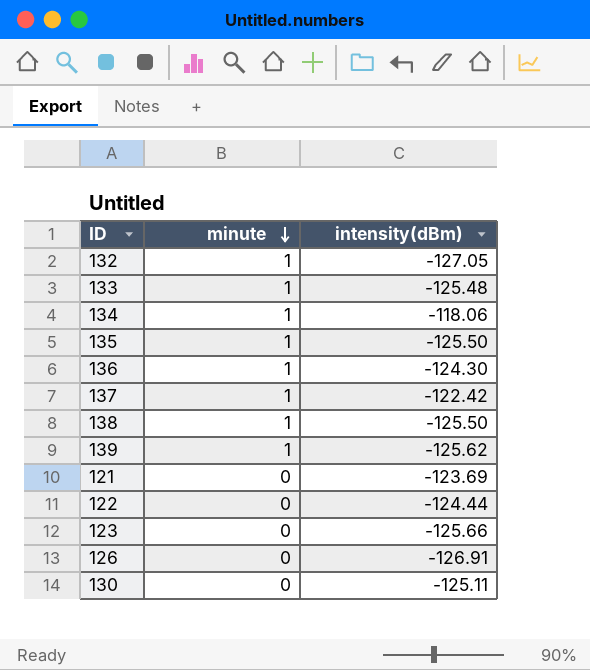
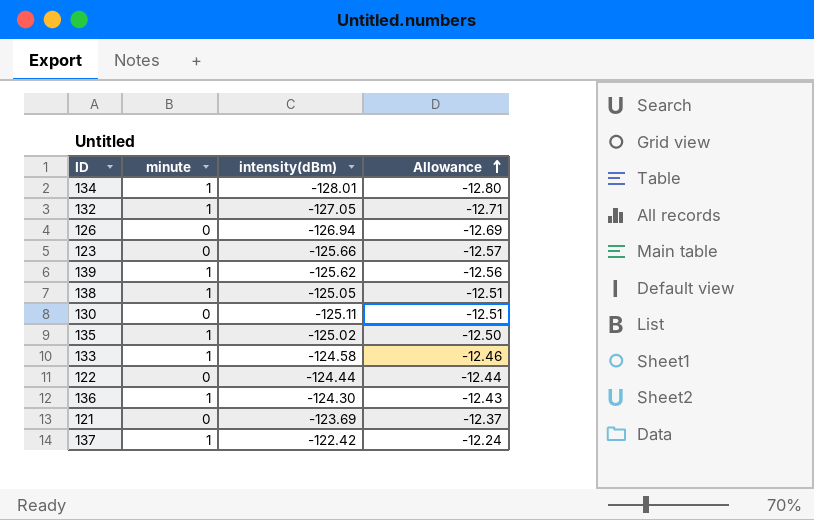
row order: minute descending -> Allowance ascending
column Allowance | formula: none -> [intensity(dBm)] * 0.1
134 | intensity(dBm): -118.06 -> -128.01
126 | intensity(dBm): -126.91 -> -126.94
138 | intensity(dBm): -125.50 -> -125.05
135 | intensity(dBm): -125.50 -> -125.02
133 | intensity(dBm): -125.48 -> -124.58

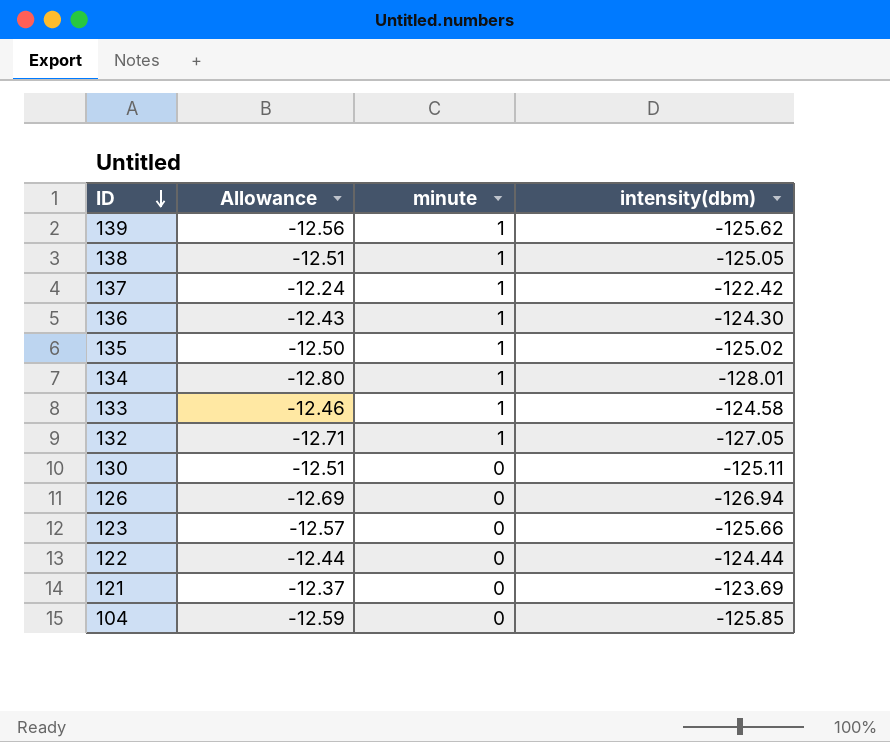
row order: Allowance ascending -> ID descending
column Allowance | position: 4 -> 2
column name: intensity(dBm) -> intensity(dbm)
row 104: none -> -12.59 | 0 | -125.85

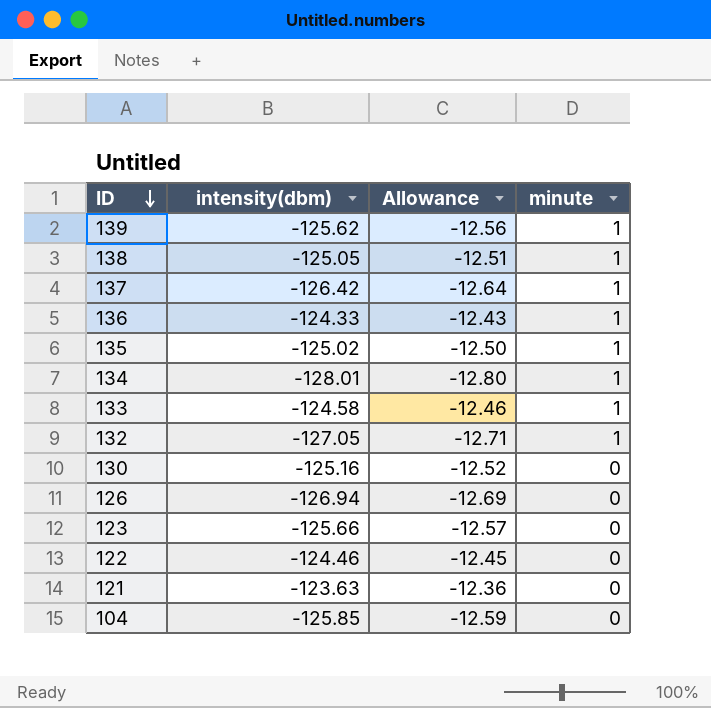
column intensity(dbm) | position: 4 -> 2
137 | intensity(dbm): -122.42 -> -126.42
137 | Allowance: -12.24 -> -12.64
136 | intensity(dbm): -124.30 -> -124.33
130 | intensity(dbm): -125.11 -> -125.16
130 | Allowance: -12.51 -> -12.52
122 | intensity(dbm): -124.44 -> -124.46
122 | Allowance: -12.44 -> -12.45
121 | intensity(dbm): -123.69 -> -123.63
121 | Allowance: -12.37 -> -12.36

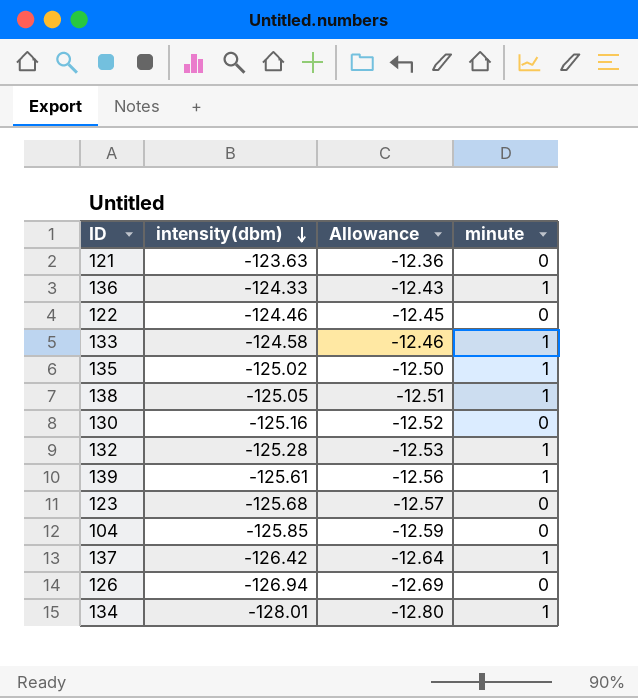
row order: ID descending -> intensity(dbm) descending
132 | intensity(dbm): -127.05 -> -125.28
132 | Allowance: -12.71 -> -12.53
139 | intensity(dbm): -125.62 -> -125.61
123 | intensity(dbm): -125.66 -> -125.68

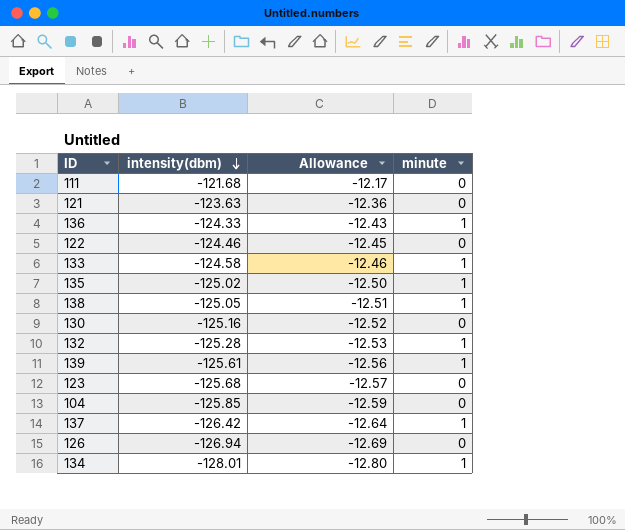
row 111: none -> -121.68 | -12.17 | 0

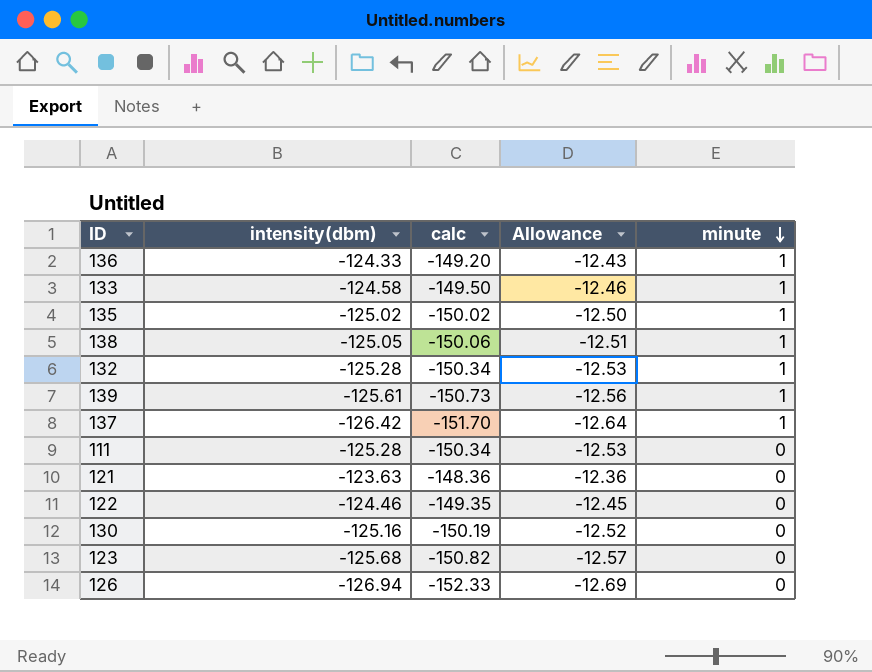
row order: intensity(dbm) descending -> minute descending
column calc | formula: none -> [intensity(dbm)] * 1.2
row 104: -125.85 | -12.59 | 0 -> none
row 134: -128.01 | -12.80 | 1 -> none
111 | intensity(dbm): -121.68 -> -125.28
111 | Allowance: -12.17 -> -12.53

